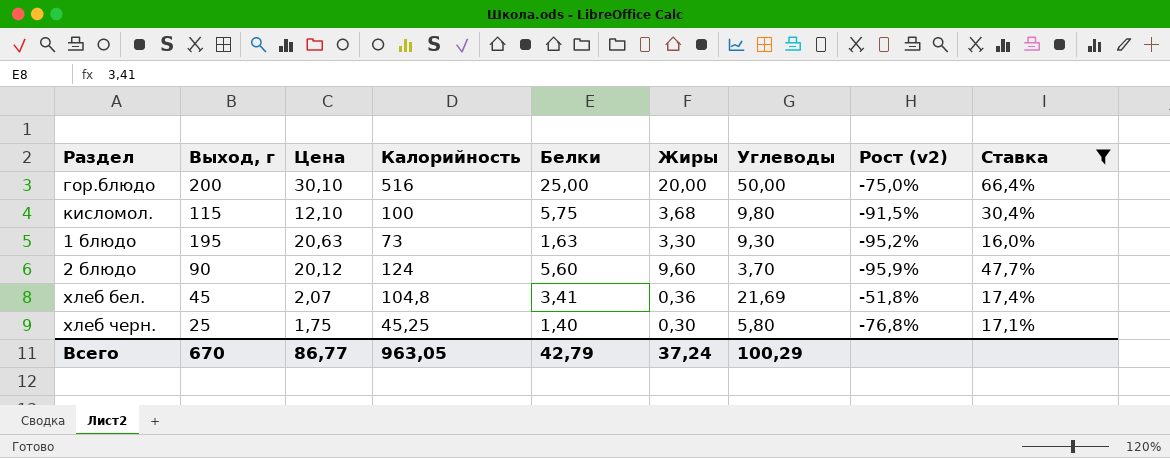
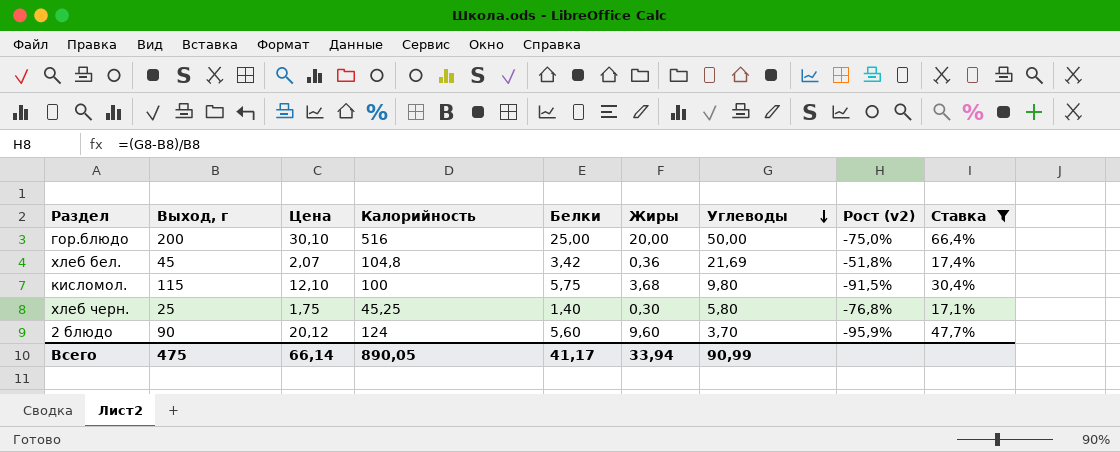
row order: none -> Углеводы descending
row 1 блюдо: 195 | 20,63 | 73 | 1,63 | 3,30 | 9,30 | -95,2% | 16,0% -> none
хлеб бел. | Белки: 3,41 -> 3,42
Всего | Выход, г: 670 -> 475
Всего | Цена: 86,77 -> 66,14
Всего | Калорийность: 963,05 -> 890,05
Всего | Белки: 42,79 -> 41,17
Всего | Жиры: 37,24 -> 33,94
Всего | Углеводы: 100,29 -> 90,99

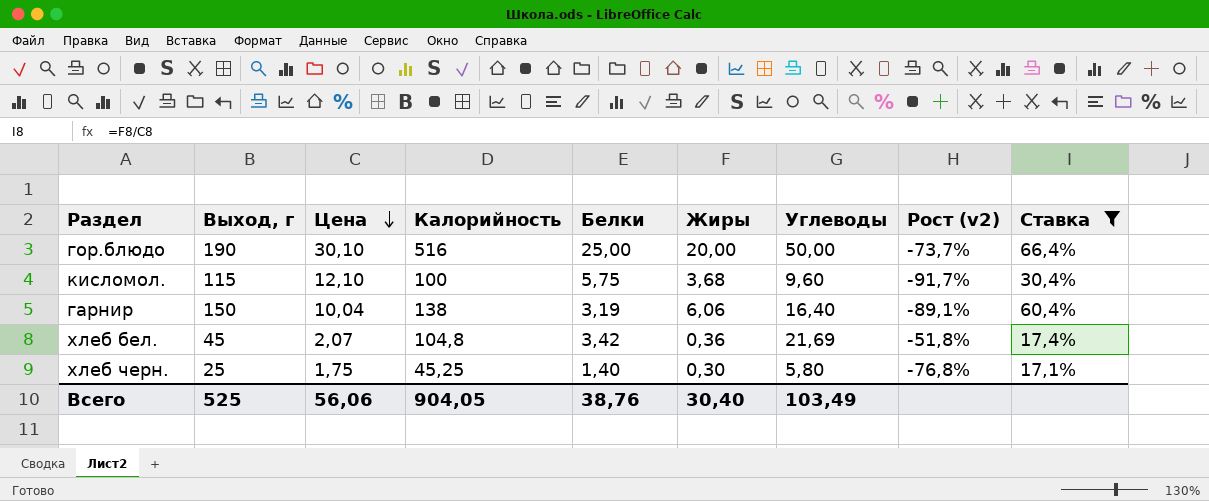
row order: Углеводы descending -> Цена descending
row 2 блюдо: 90 | 20,12 | 124 | 5,60 | 9,60 | 3,70 | -95,9% | 47,7% -> none
гор.блюдо | Выход, г: 200 -> 190
гор.блюдо | Рост (v2): -75,0% -> -73,7%
кисломол. | Углеводы: 9,80 -> 9,60
кисломол. | Рост (v2): -91,5% -> -91,7%
row гарнир: none -> 150 | 10,04 | 138 | 3,19 | 6,06 | 16,40 | -89,1% | 60,4%
Всего | Выход, г: 475 -> 525
Всего | Цена: 66,14 -> 56,06
Всего | Калорийность: 890,05 -> 904,05
Всего | Белки: 41,17 -> 38,76
Всего | Жиры: 33,94 -> 30,40
Всего | Углеводы: 90,99 -> 103,49

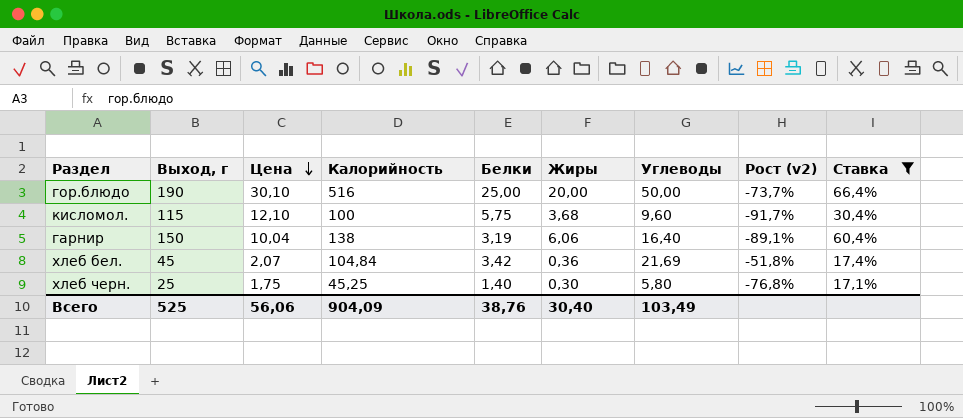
хлеб бел. | Калорийность: 104,8 -> 104,84
Всего | Калорийность: 904,05 -> 904,09

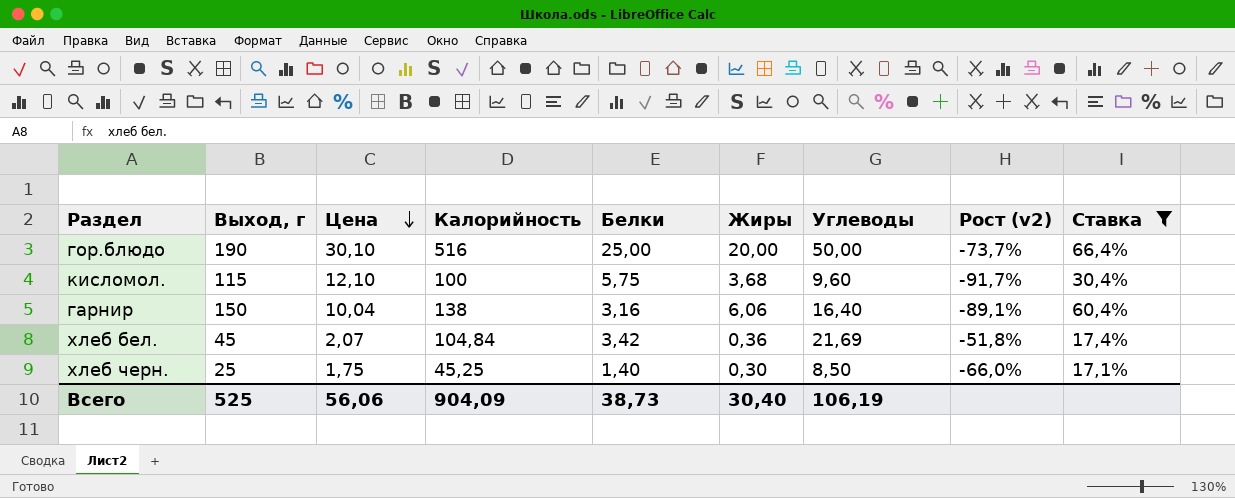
гарнир | Белки: 3,19 -> 3,16
хлеб черн. | Углеводы: 5,80 -> 8,50
хлеб черн. | Рост (v2): -76,8% -> -66,0%
Всего | Белки: 38,76 -> 38,73
Всего | Углеводы: 103,49 -> 106,19

